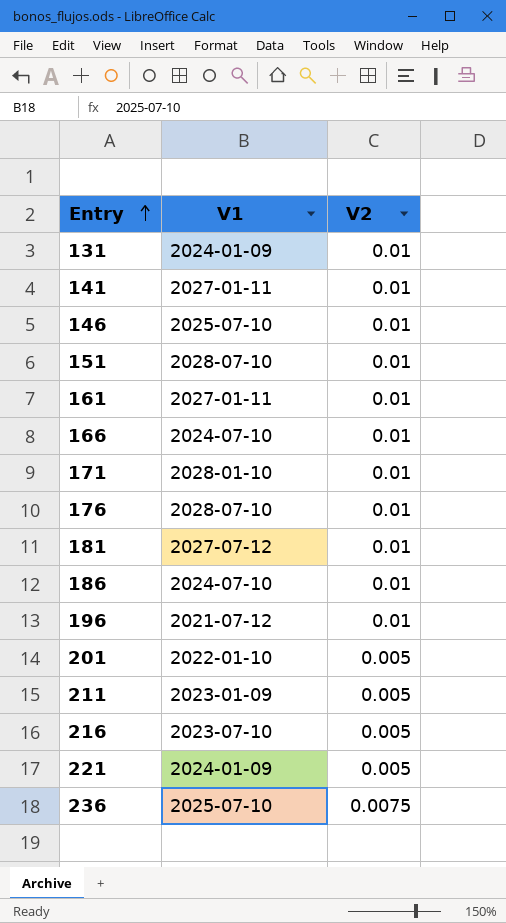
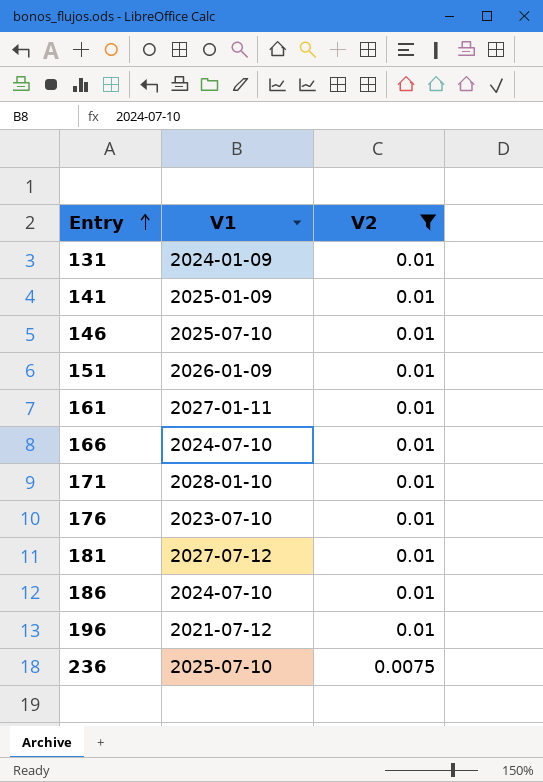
filter: none -> V2 != 0.005
141 | V1: 2027-01-11 -> 2025-01-09
151 | V1: 2028-07-10 -> 2026-01-09
176 | V1: 2028-07-10 -> 2023-07-10

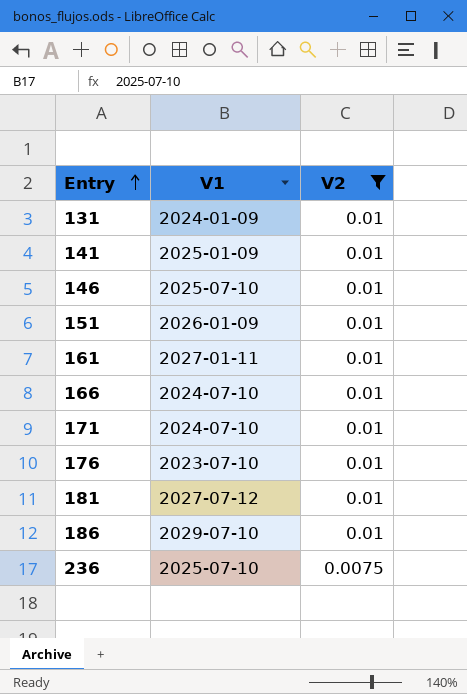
row 196: 2021-07-12 | 0.01 -> none
171 | V1: 2028-01-10 -> 2024-07-10
186 | V1: 2024-07-10 -> 2029-07-10

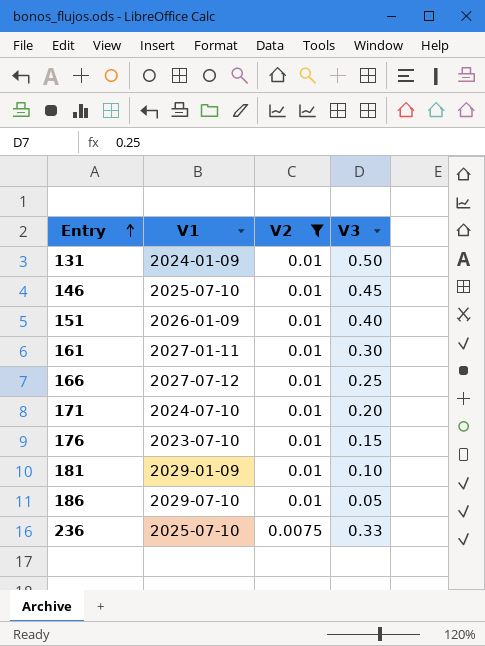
column V3 | position: none -> 4
row 141: 2025-01-09 | 0.01 -> none
166 | V1: 2024-07-10 -> 2027-07-12
181 | V1: 2027-07-12 -> 2029-01-09

